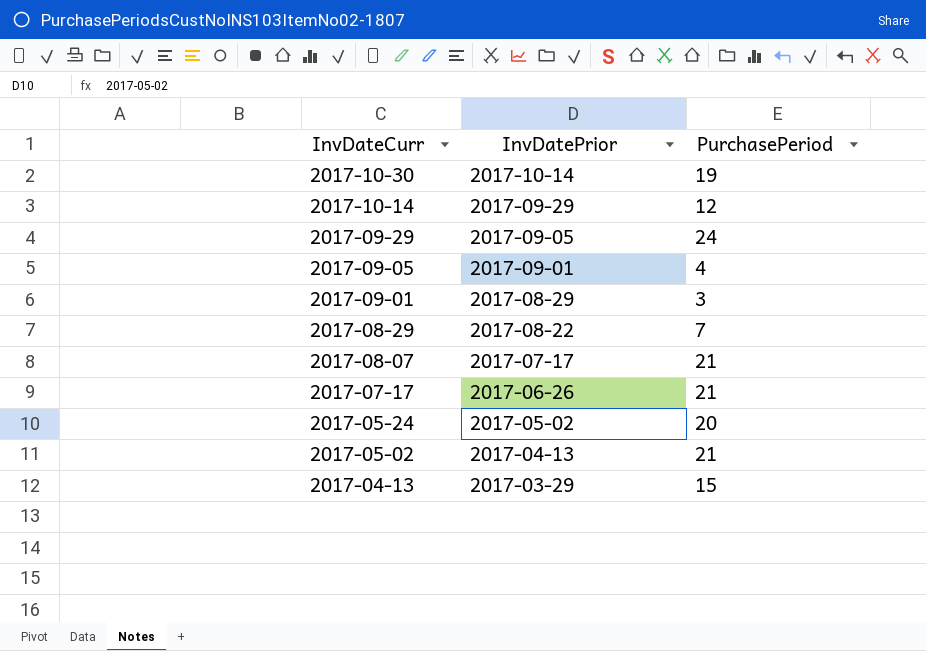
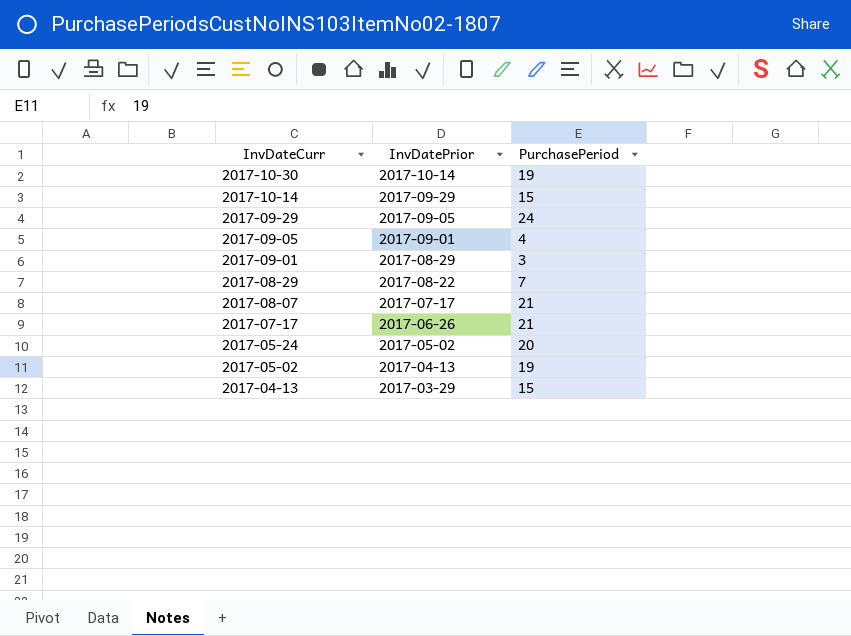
2017-10-14 | PurchasePeriod: 12 -> 15
2017-05-02 | PurchasePeriod: 21 -> 19

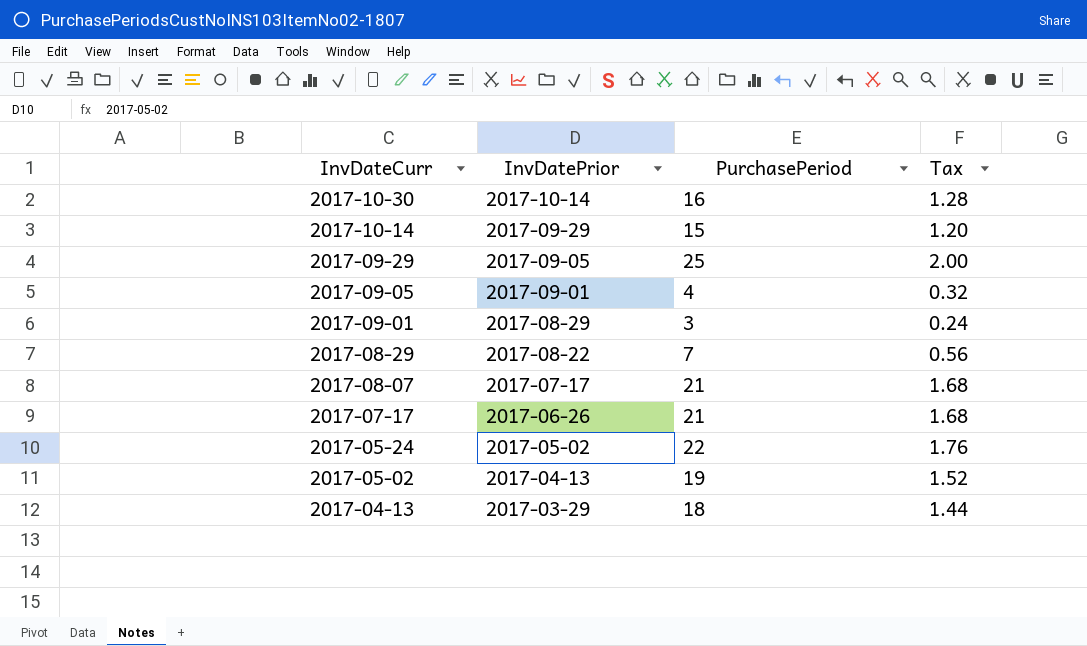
column Tax | formula: none -> [PurchasePeriod] * 0.08
2017-10-30 | PurchasePeriod: 19 -> 16
2017-09-29 | PurchasePeriod: 24 -> 25
2017-05-24 | PurchasePeriod: 20 -> 22
2017-04-13 | PurchasePeriod: 15 -> 18

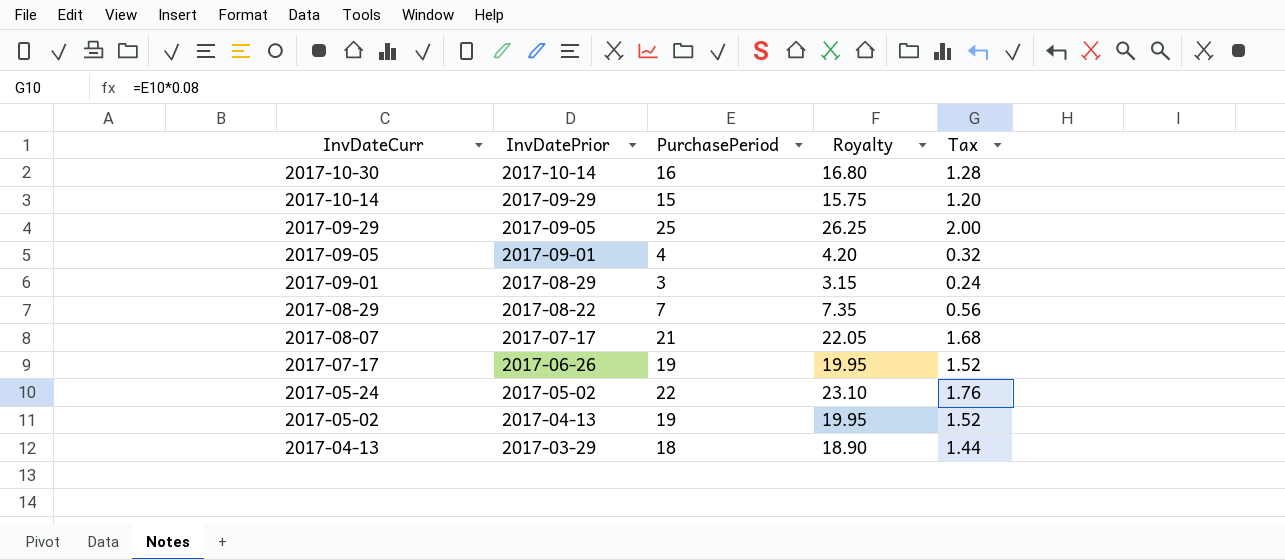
column Royalty | formula: none -> [PurchasePeriod] * 1.05
2017-07-17 | PurchasePeriod: 21 -> 19
2017-07-17 | Tax: 1.68 -> 1.52

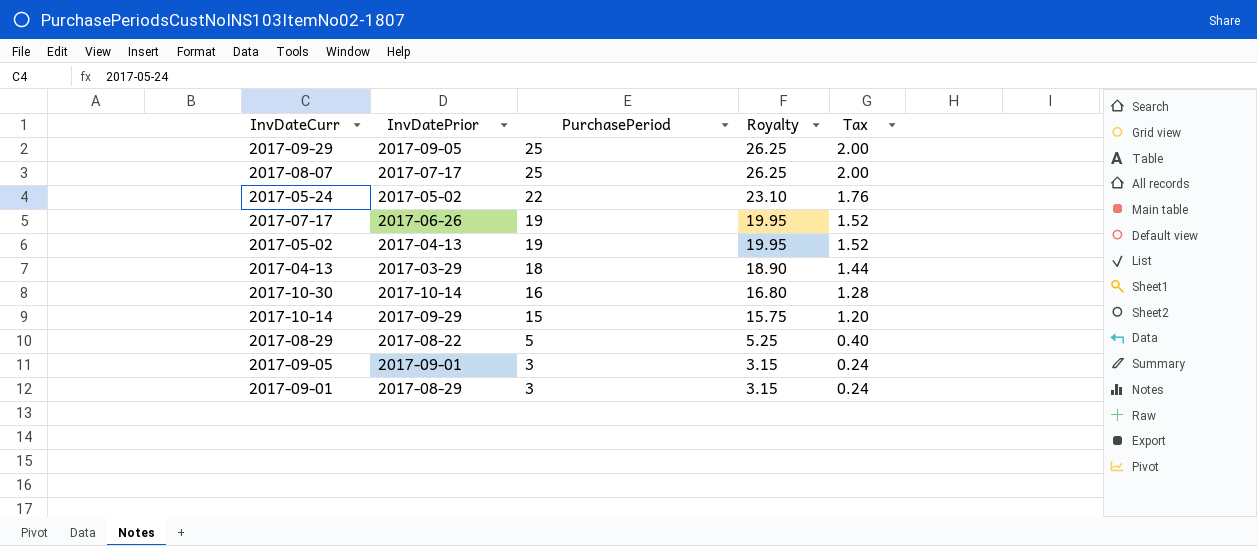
row order: InvDateCurr descending -> PurchasePeriod descending
2017-08-07 | PurchasePeriod: 21 -> 25
2017-08-07 | Royalty: 22.05 -> 26.25
2017-08-07 | Tax: 1.68 -> 2.00
2017-08-29 | PurchasePeriod: 7 -> 5
2017-08-29 | Royalty: 7.35 -> 5.25
2017-08-29 | Tax: 0.56 -> 0.40
2017-09-05 | PurchasePeriod: 4 -> 3
2017-09-05 | Royalty: 4.20 -> 3.15
2017-09-05 | Tax: 0.32 -> 0.24

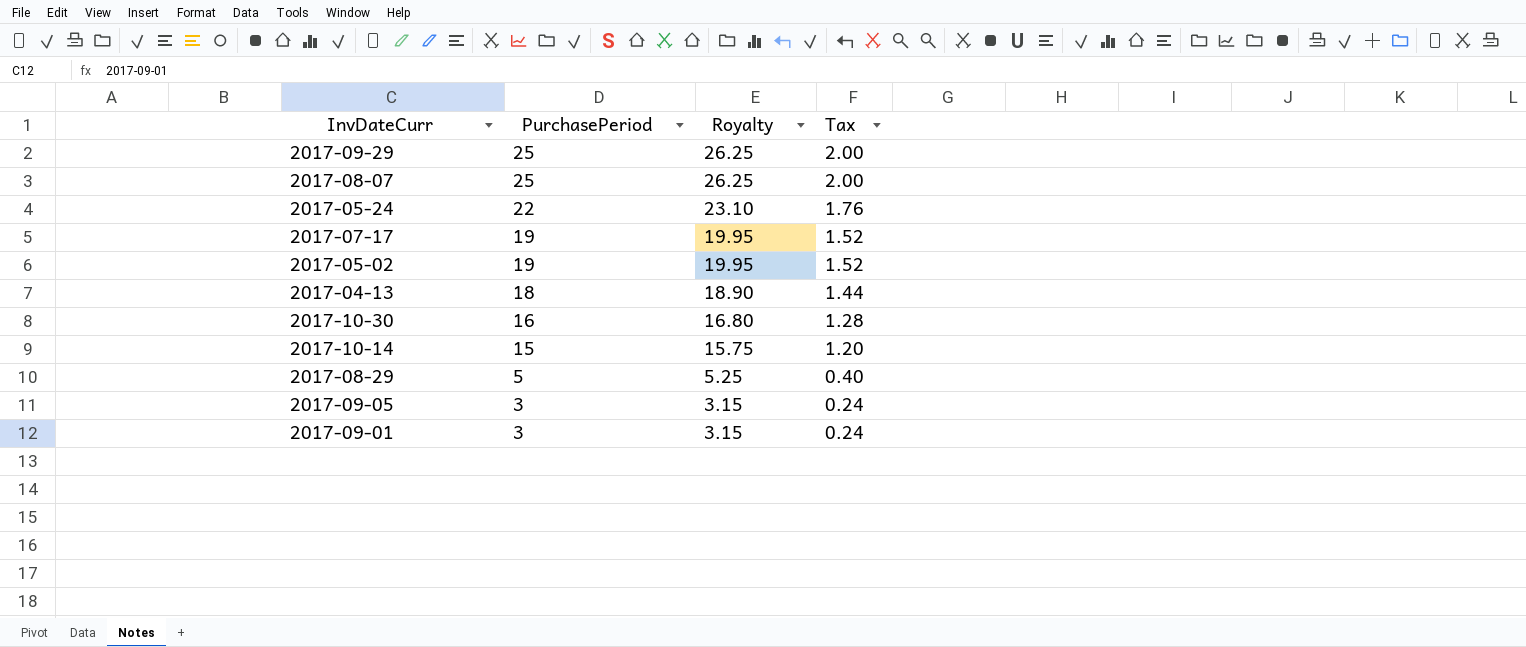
column InvDatePrior | position: 2 -> none

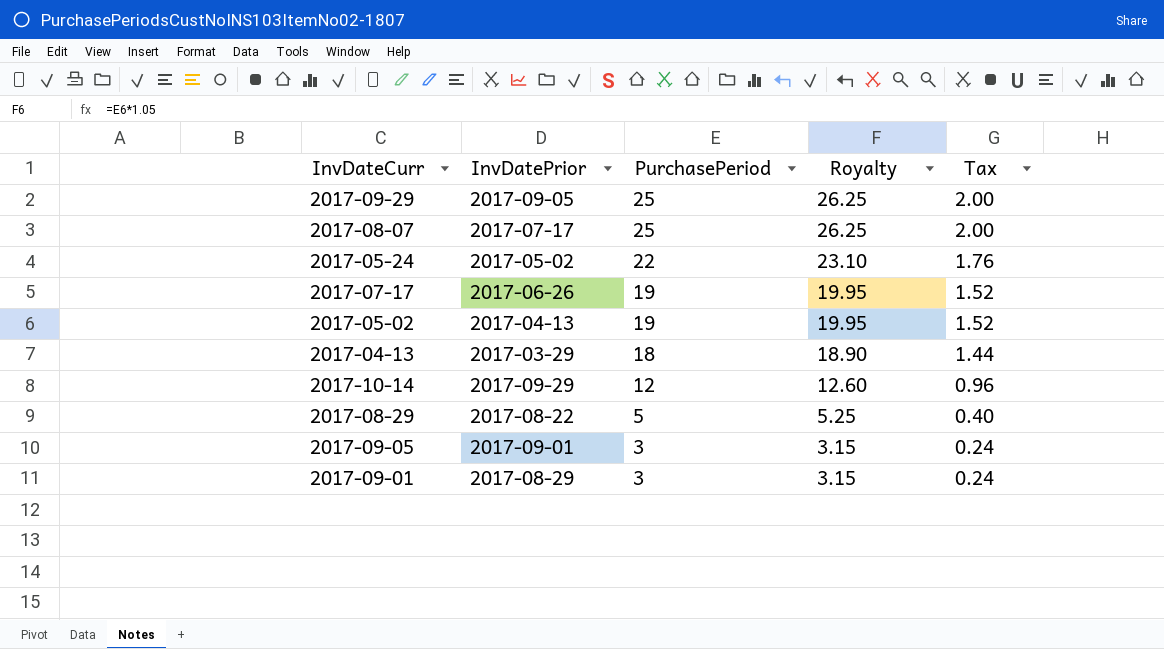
column InvDatePrior | position: none -> 2
row 2017-10-30: 16 | 16.80 | 1.28 -> none
2017-10-14 | PurchasePeriod: 15 -> 12
2017-10-14 | Royalty: 15.75 -> 12.60
2017-10-14 | Tax: 1.20 -> 0.96

